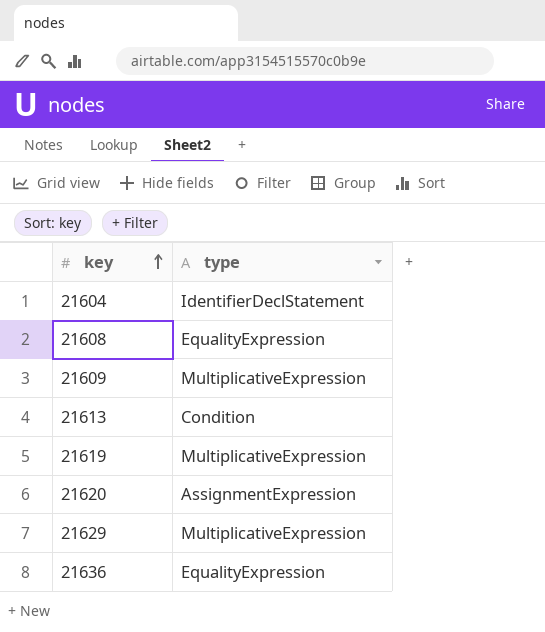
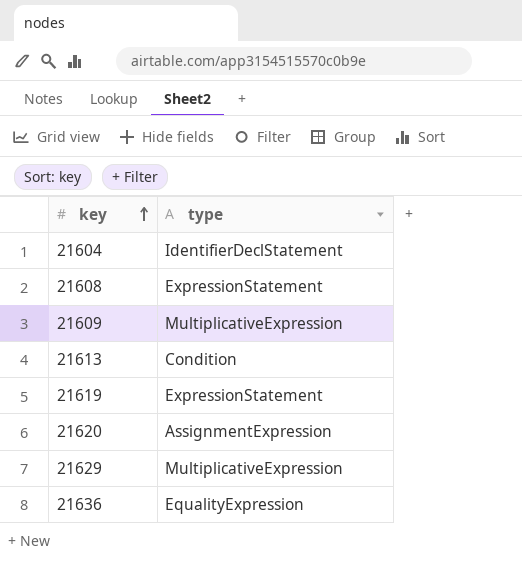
21608 | type: EqualityExpression -> ExpressionStatement
21619 | type: MultiplicativeExpression -> ExpressionStatement

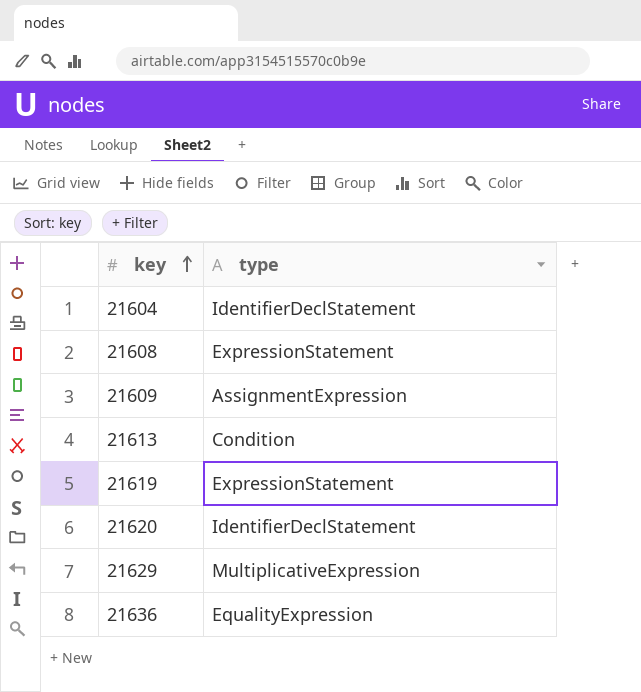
21609 | type: MultiplicativeExpression -> AssignmentExpression
21620 | type: AssignmentExpression -> IdentifierDeclStatement

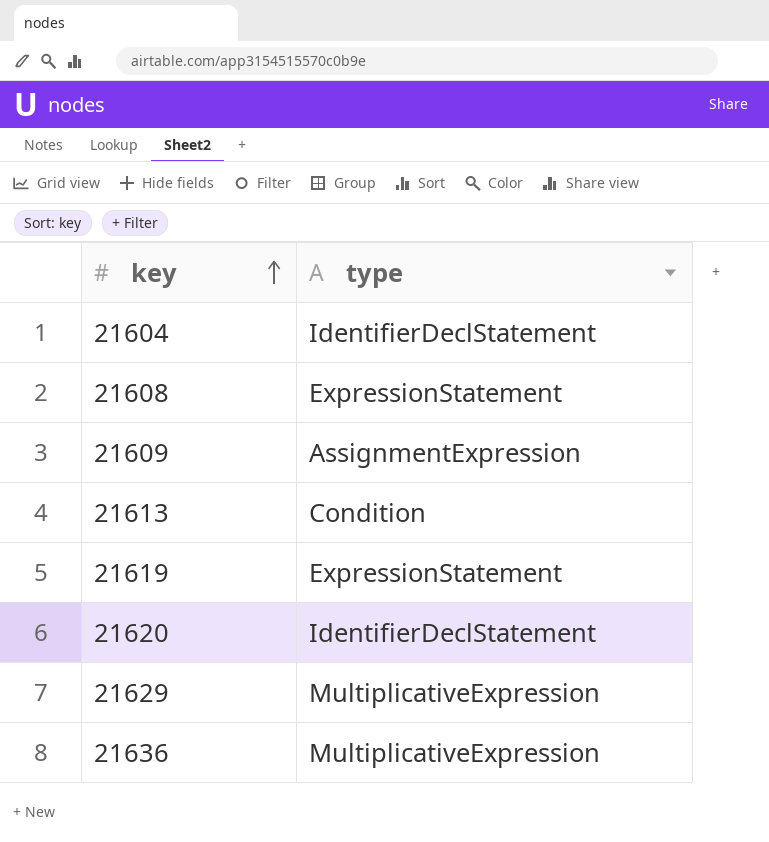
21636 | type: EqualityExpression -> MultiplicativeExpression

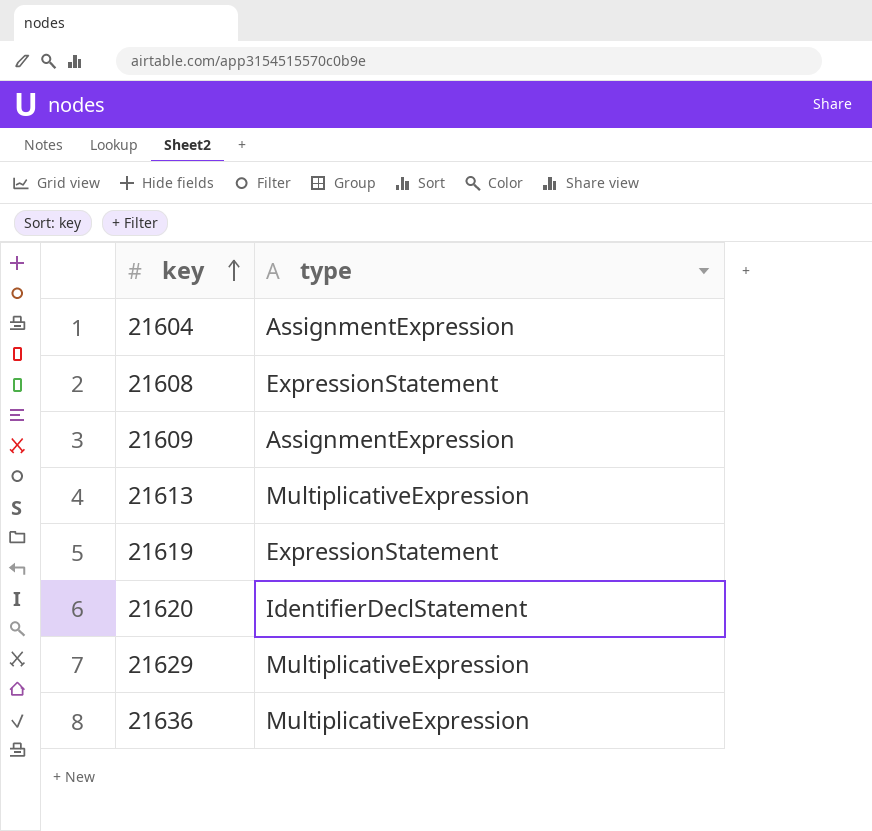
21604 | type: IdentifierDeclStatement -> AssignmentExpression
21613 | type: Condition -> MultiplicativeExpression

